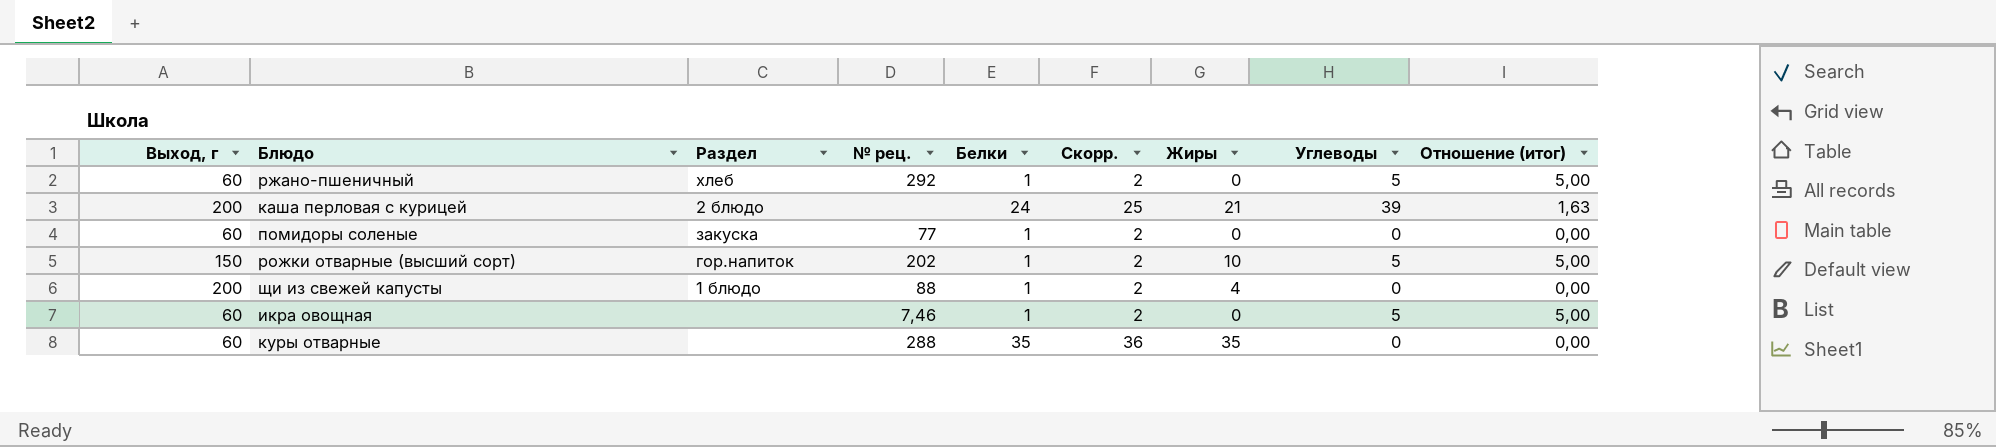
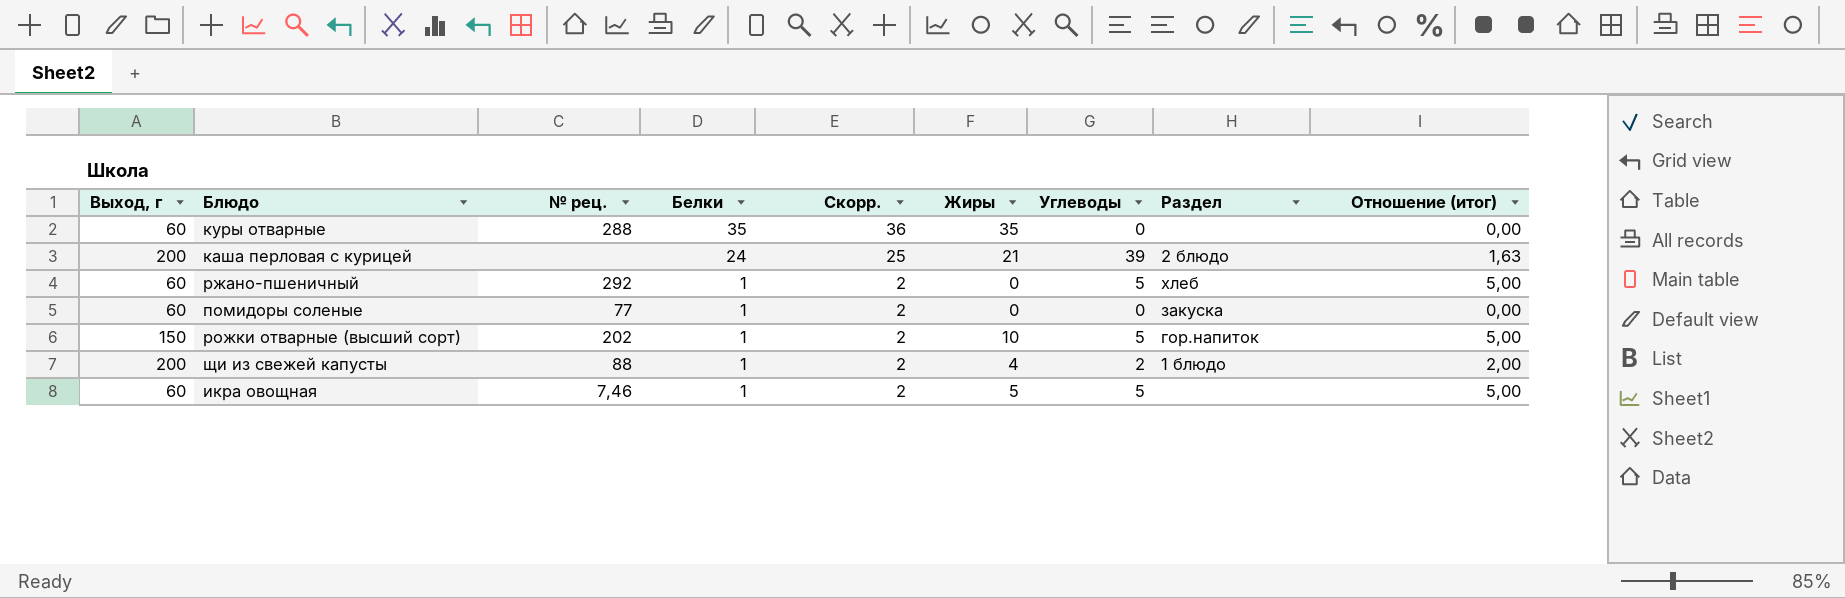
row order: none -> Белки descending
column Раздел | position: 3 -> 8
щи из свежей капусты | Углеводы: 0 -> 2
щи из свежей капусты | Отношение (итог): 0,00 -> 2,00
икра овощная | Жиры: 0 -> 5

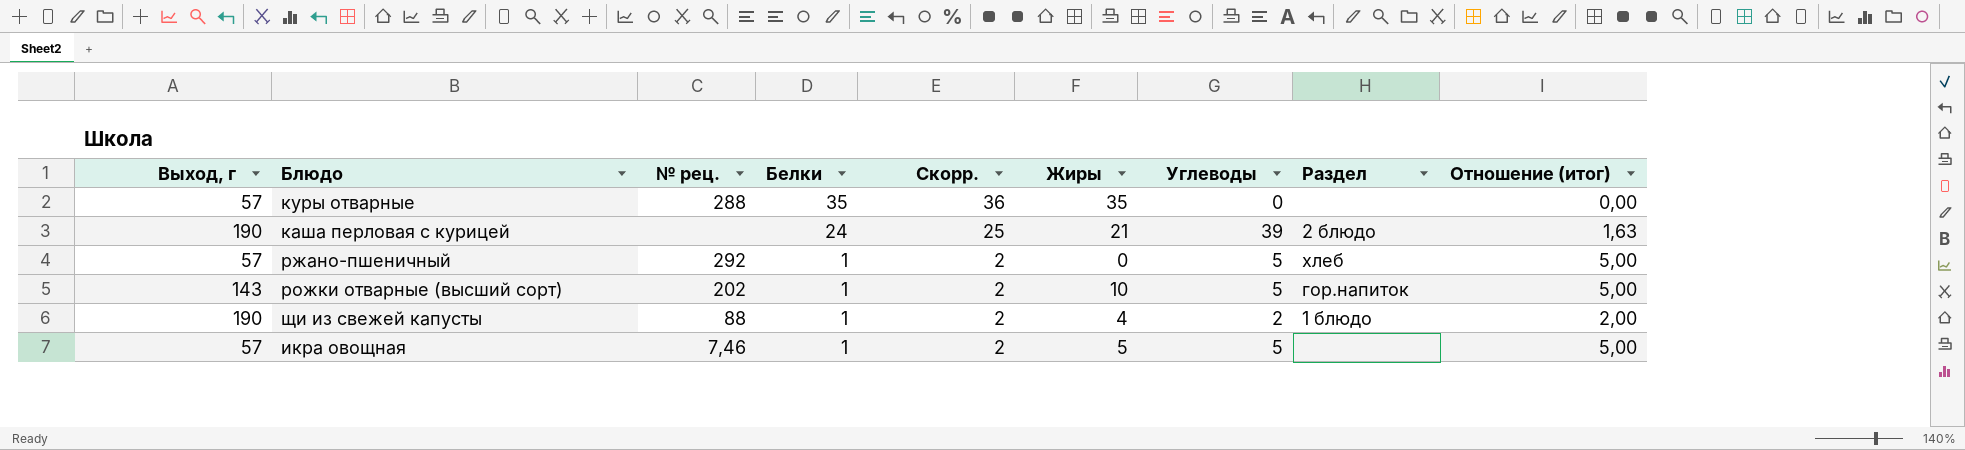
row помидоры соленые: 60 | 77 | 1 | 2 | 0 | 0 | закуска | 0,00 -> none
куры отварные | Выход, г: 60 -> 57
каша перловая с курицей | Выход, г: 200 -> 190
ржано-пшеничный | Выход, г: 60 -> 57
рожки отварные (высший сорт) | Выход, г: 150 -> 143
щи из свежей капусты | Выход, г: 200 -> 190
икра овощная | Выход, г: 60 -> 57

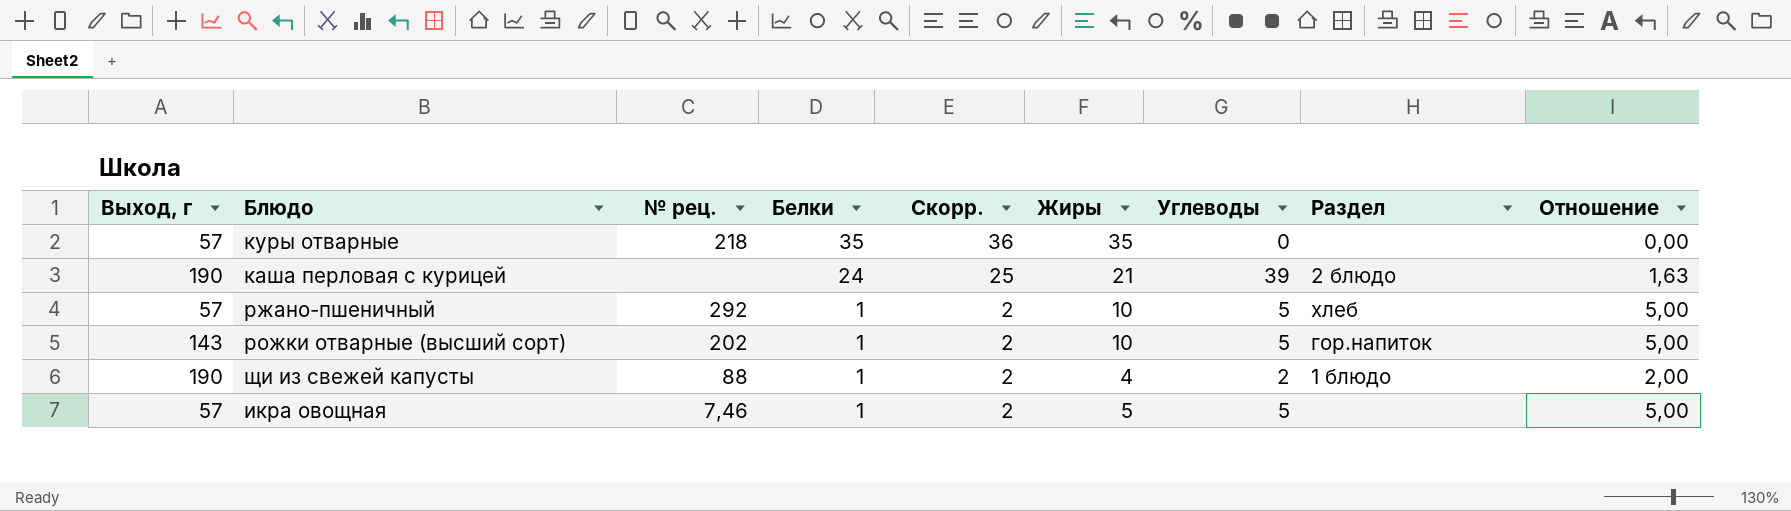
column name: Отношение (итог) -> Отношение
куры отварные | № рец.: 288 -> 218
ржано-пшеничный | Жиры: 0 -> 10

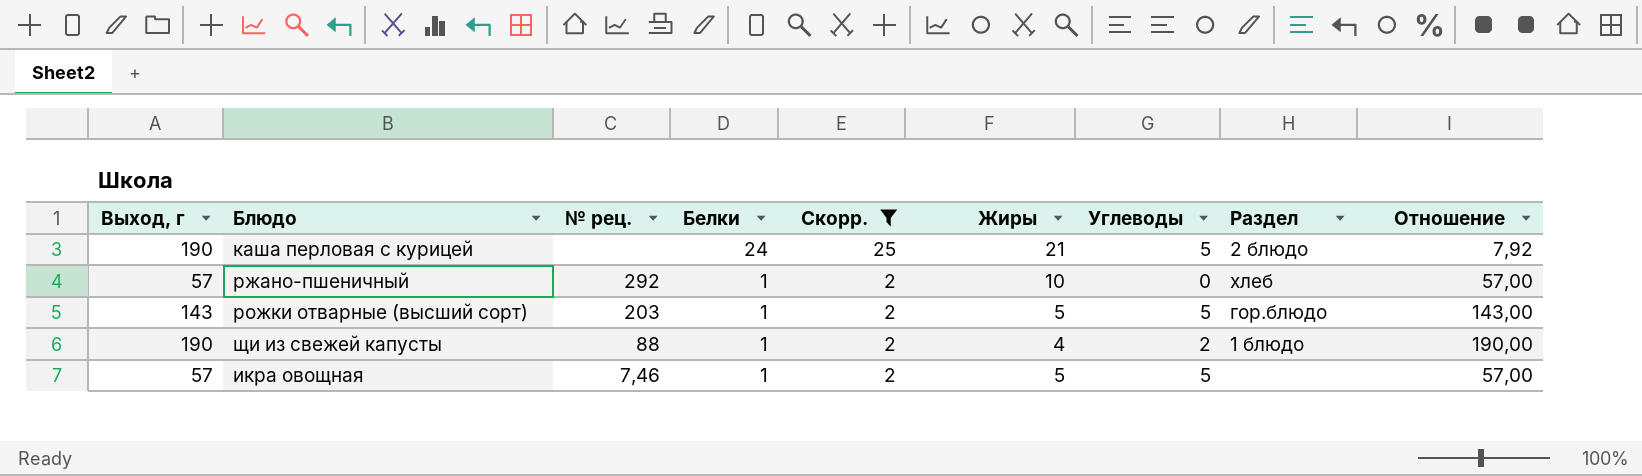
filter: none -> Скорр. != 36
column Отношение | formula: [Углеводы] / [Белки] -> [Выход, г] / [Белки]
каша перловая с курицей | Углеводы: 39 -> 5
ржано-пшеничный | Углеводы: 5 -> 0
рожки отварные (высший сорт) | № рец.: 202 -> 203
рожки отварные (высший сорт) | Жиры: 10 -> 5
рожки отварные (высший сорт) | Раздел: гор.напиток -> гор.блюдо

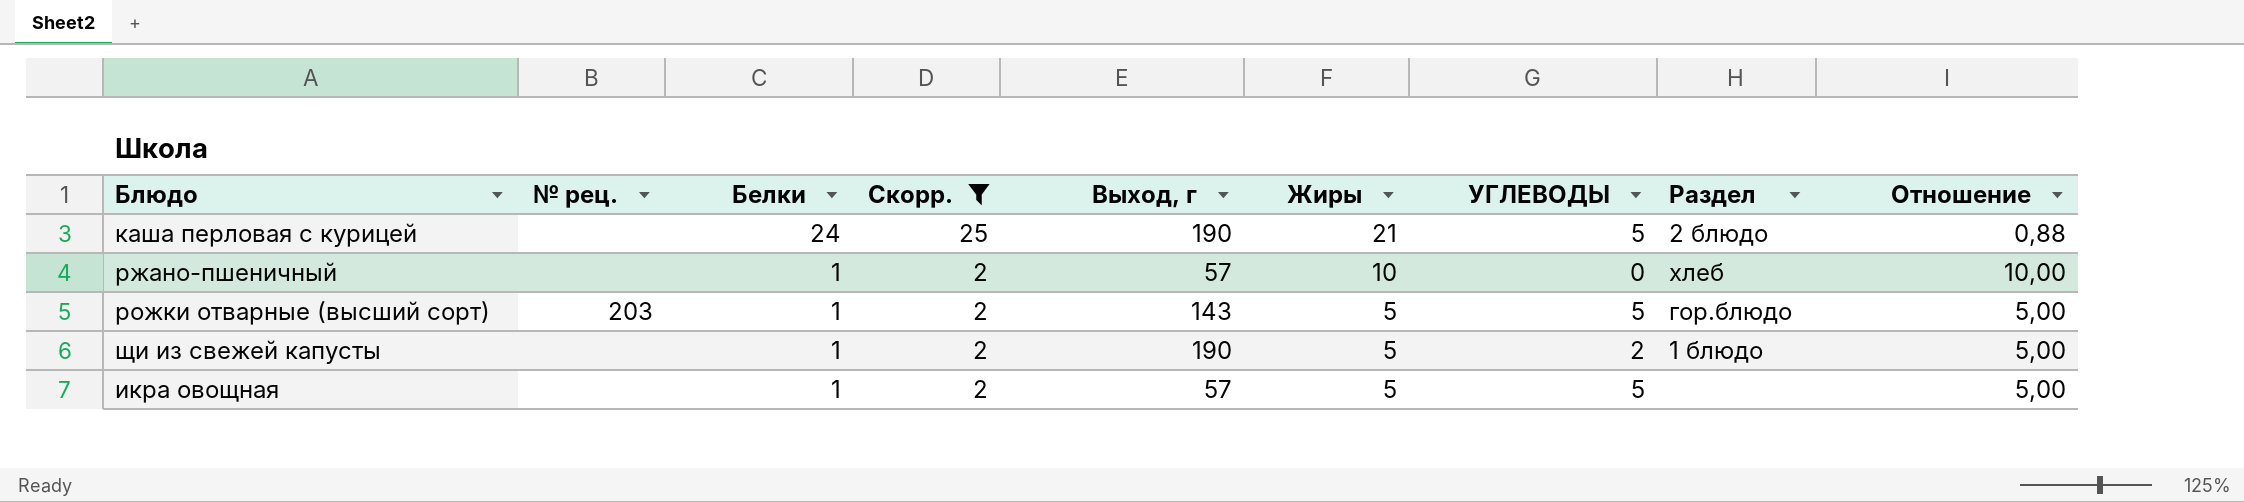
column Выход, г | position: 1 -> 5
column name: Углеводы -> УГЛЕВОДЫ
column Отношение | formula: [Выход, г] / [Белки] -> [Жиры] / [Белки]
ржано-пшеничный | № рец.: 292 -> none
щи из свежей капусты | № рец.: 88 -> none
щи из свежей капусты | Жиры: 4 -> 5
икра овощная | № рец.: 7,46 -> none

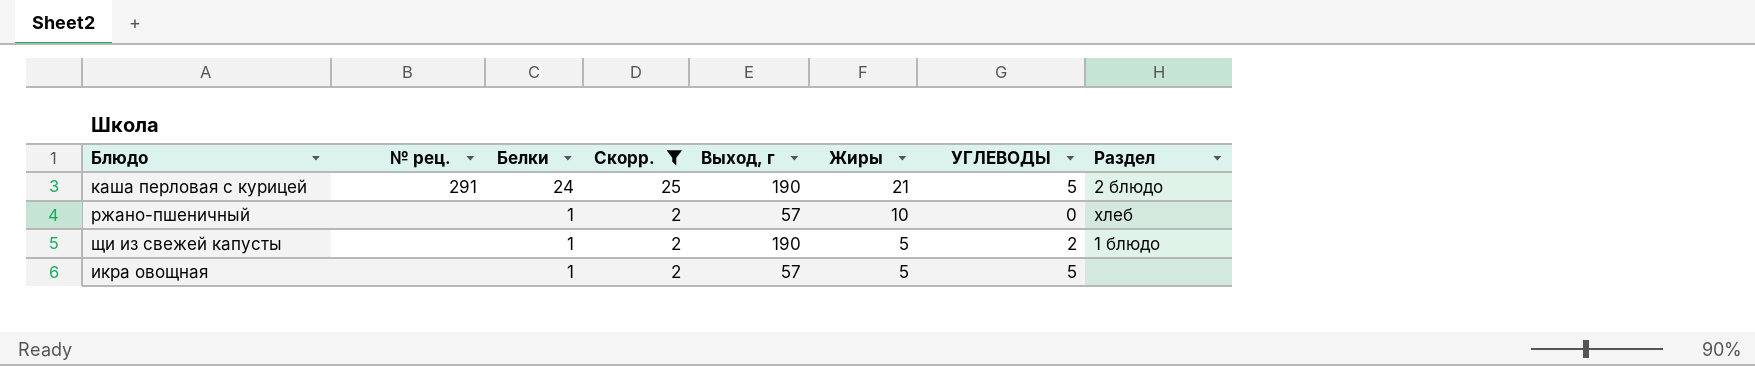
column Отношение | formula: [Жиры] / [Белки] -> none
row рожки отварные (высший сорт): 203 | 1 | 2 | 143 | 5 | 5 | гор.блюдо | 5,00 -> none
каша перловая с курицей | № рец.: none -> 291

